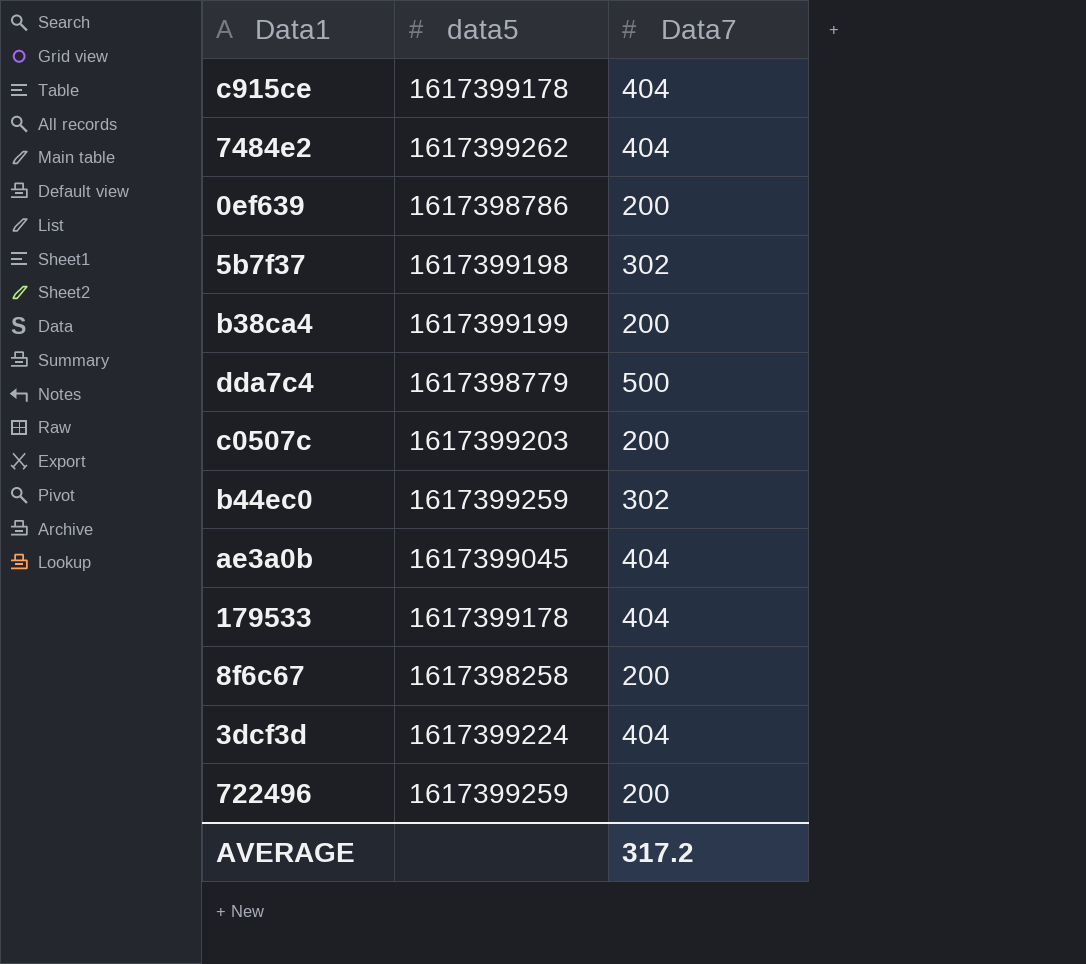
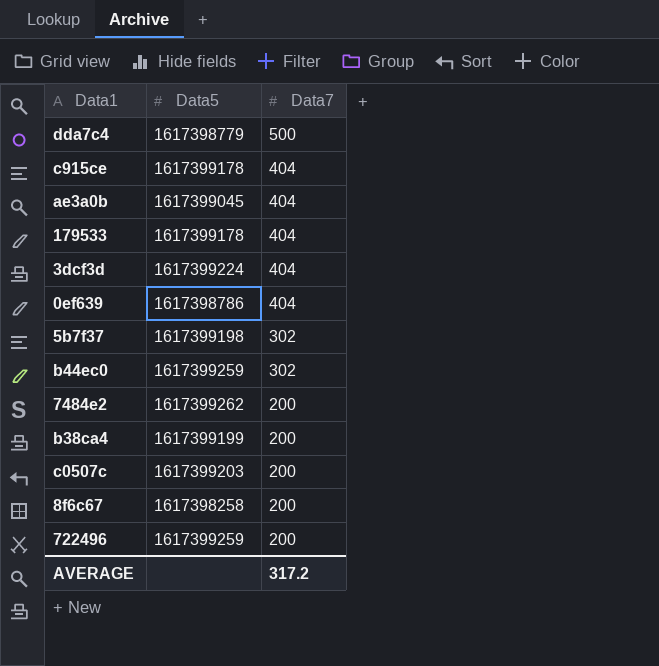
row order: none -> Data7 descending
column name: data5 -> Data5
0ef639 | Data7: 200 -> 404
7484e2 | Data7: 404 -> 200

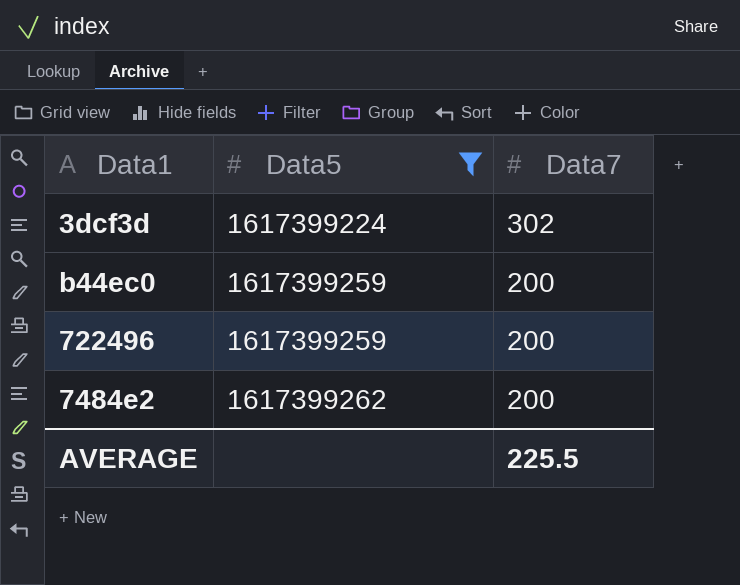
filter: none -> Data5 >= 1617399224
row order: Data7 descending -> Data5 ascending
3dcf3d | Data7: 404 -> 302
b44ec0 | Data7: 302 -> 200
AVERAGE | Data7: 317.2 -> 225.5

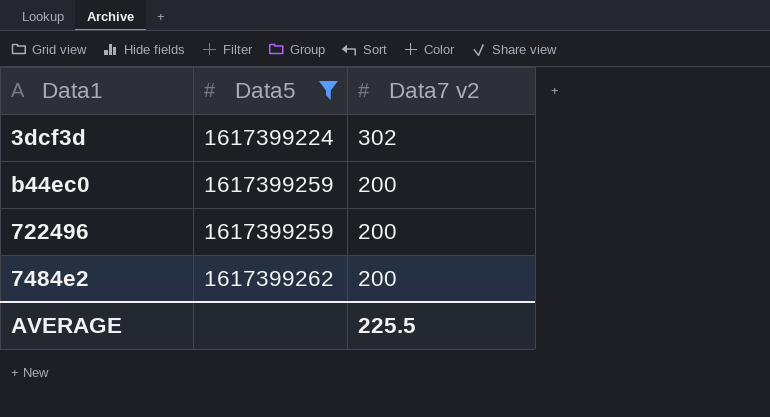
column name: Data7 -> Data7 v2

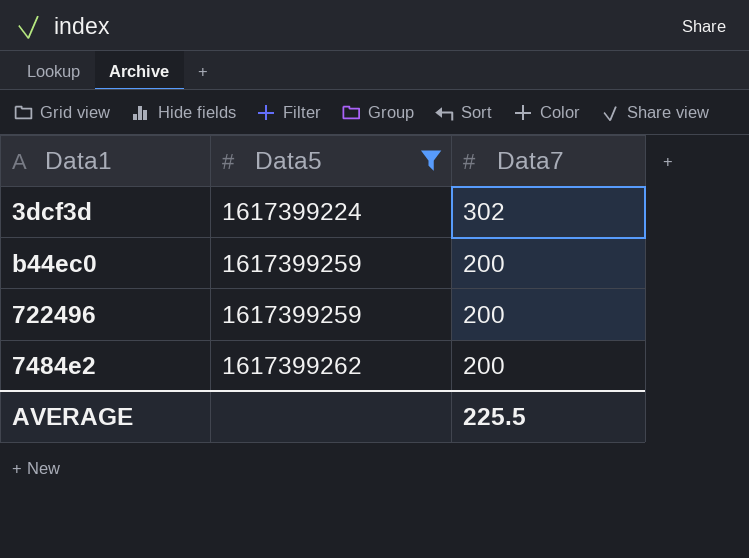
column name: Data7 v2 -> Data7

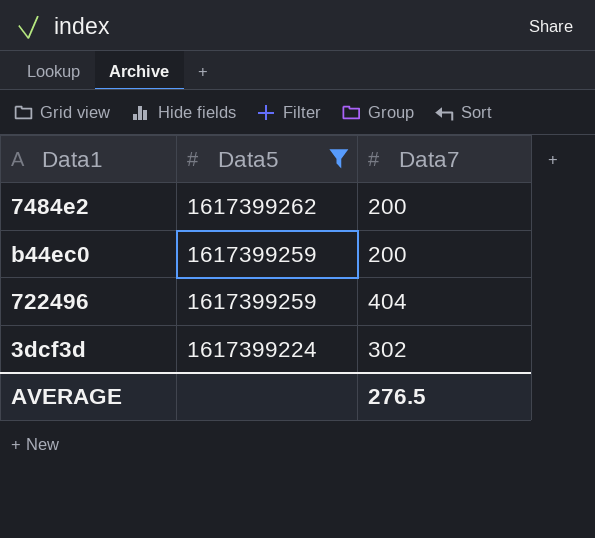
row order: Data5 ascending -> Data5 descending
722496 | Data7: 200 -> 404
AVERAGE | Data7: 225.5 -> 276.5

